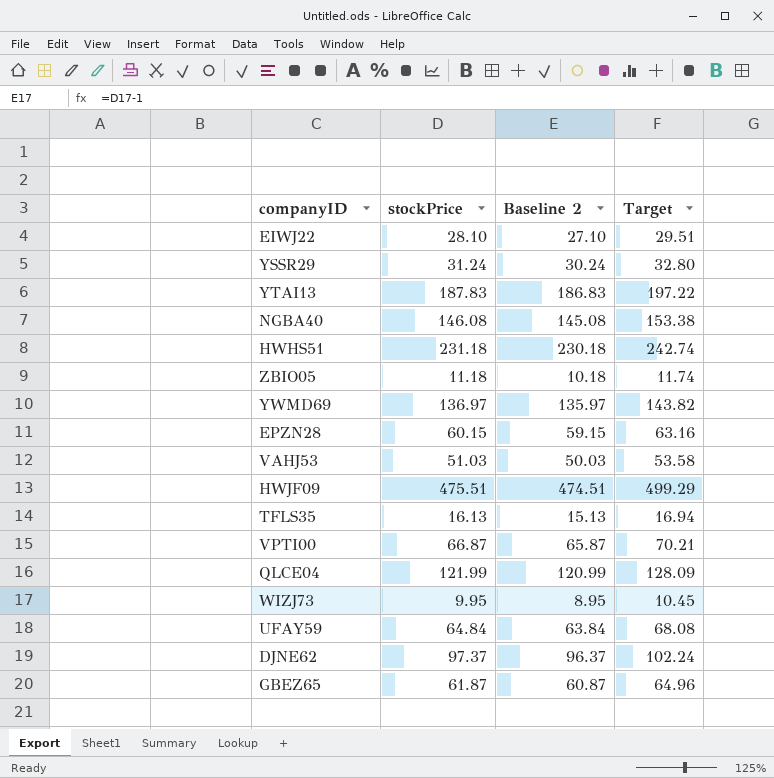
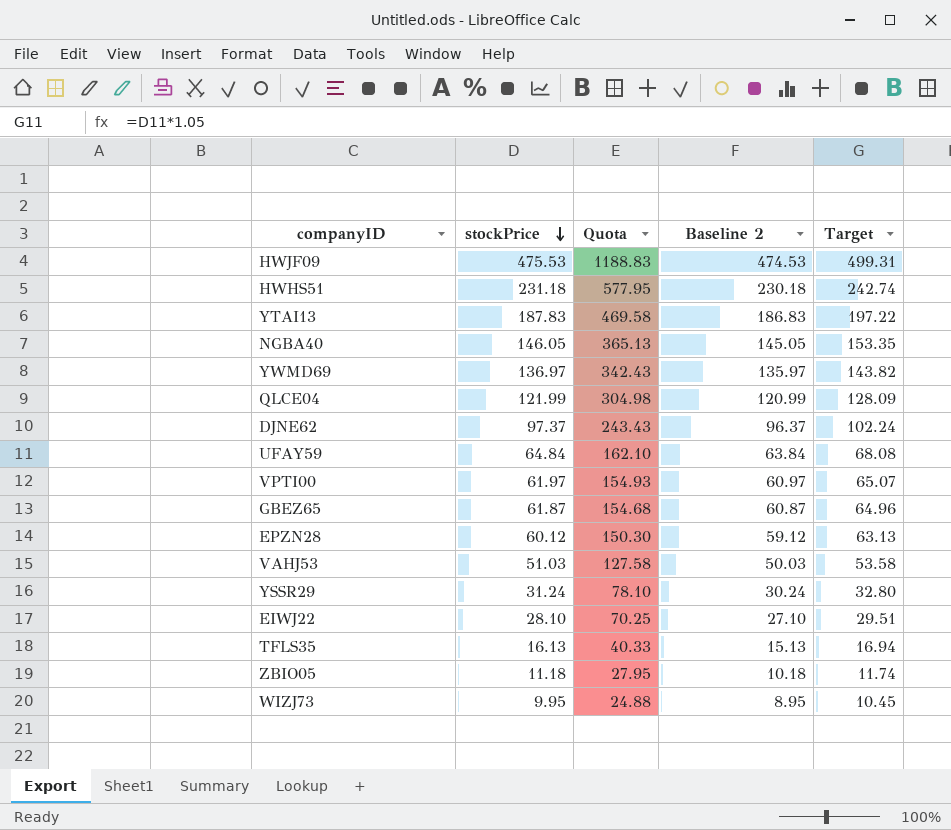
row order: none -> stockPrice descending
column Quota | formula: none -> [stockPrice] * 2.5
HWJF09 | stockPrice: 475.51 -> 475.53
HWJF09 | Baseline 2: 474.51 -> 474.53
HWJF09 | Target: 499.29 -> 499.31
NGBA40 | stockPrice: 146.08 -> 146.05
NGBA40 | Baseline 2: 145.08 -> 145.05
NGBA40 | Target: 153.38 -> 153.35
VPTI00 | stockPrice: 66.87 -> 61.97
VPTI00 | Baseline 2: 65.87 -> 60.97
VPTI00 | Target: 70.21 -> 65.07
EPZN28 | stockPrice: 60.15 -> 60.12
EPZN28 | Baseline 2: 59.15 -> 59.12
EPZN28 | Target: 63.16 -> 63.13

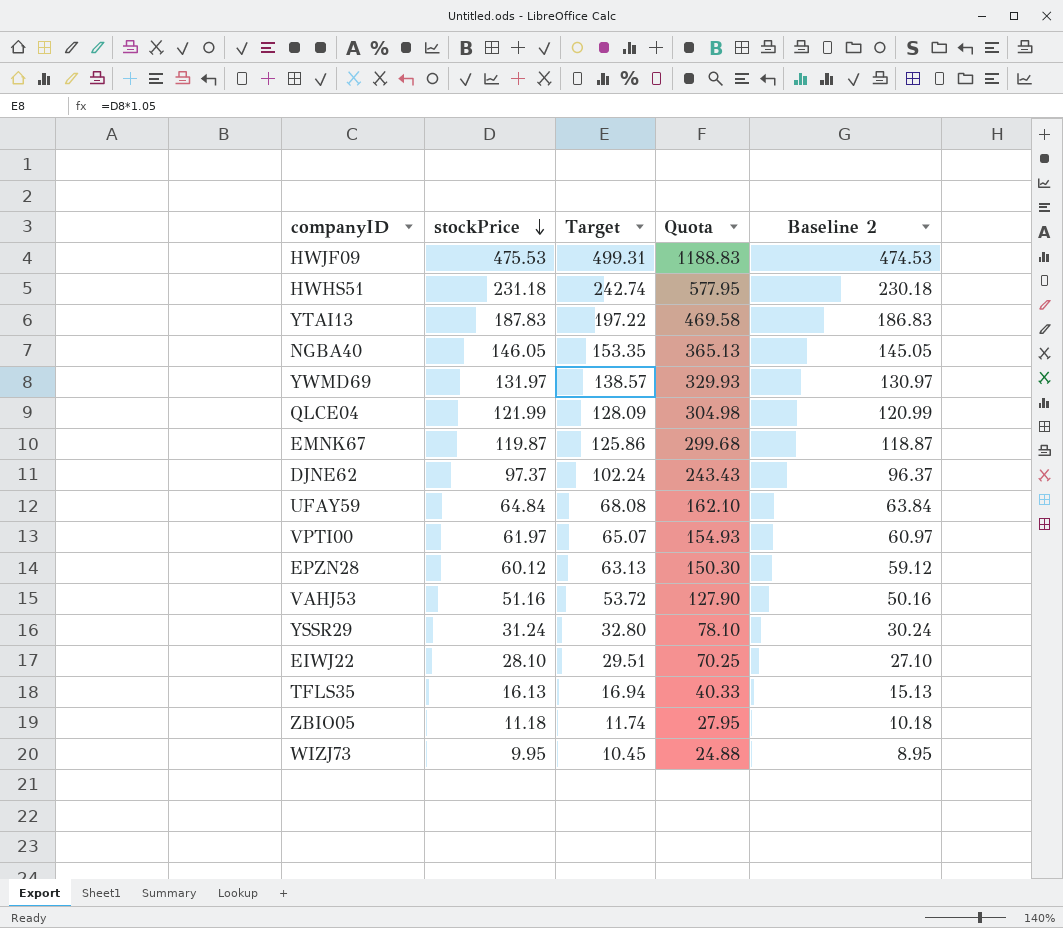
column Target | position: 5 -> 3
row GBEZ65: 61.87 | 154.68 | 60.87 | 64.96 -> none
YWMD69 | stockPrice: 136.97 -> 131.97
YWMD69 | Target: 143.82 -> 138.57
YWMD69 | Quota: 342.43 -> 329.93
YWMD69 | Baseline 2: 135.97 -> 130.97
row EMNK67: none -> 119.87 | 125.86 | 299.68 | 118.87
VAHJ53 | stockPrice: 51.03 -> 51.16
VAHJ53 | Target: 53.58 -> 53.72
VAHJ53 | Quota: 127.58 -> 127.90
VAHJ53 | Baseline 2: 50.03 -> 50.16

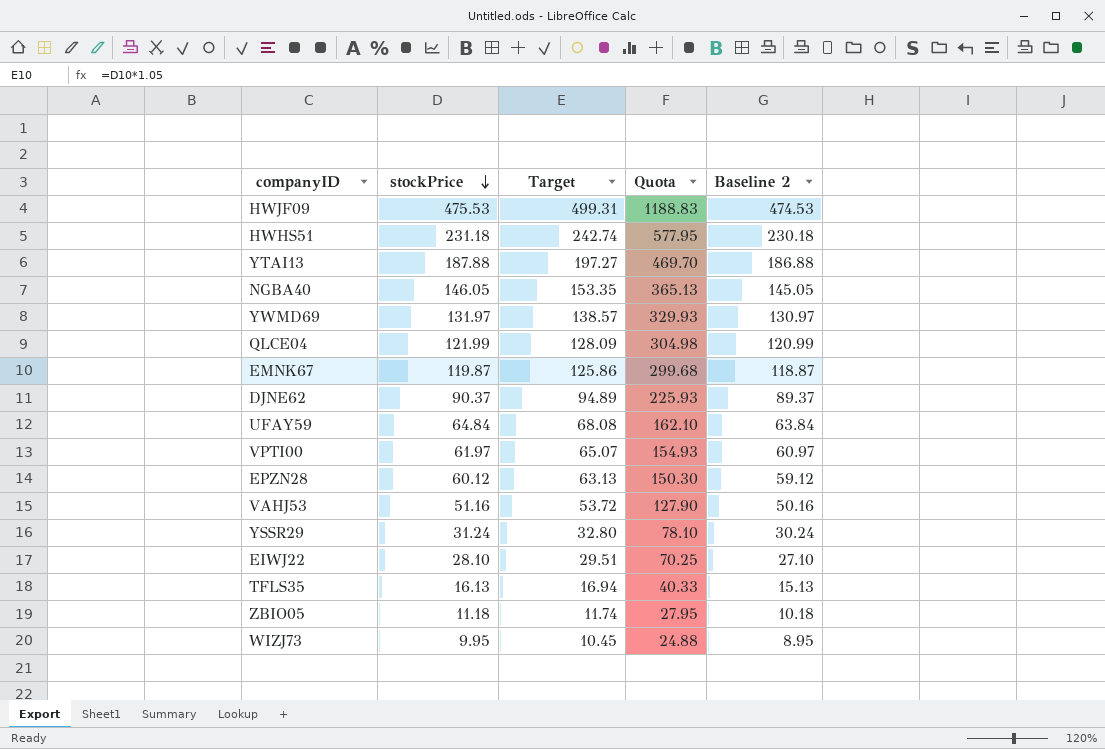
YTAI13 | stockPrice: 187.83 -> 187.88
YTAI13 | Target: 197.22 -> 197.27
YTAI13 | Quota: 469.58 -> 469.70
YTAI13 | Baseline 2: 186.83 -> 186.88
DJNE62 | stockPrice: 97.37 -> 90.37
DJNE62 | Target: 102.24 -> 94.89
DJNE62 | Quota: 243.43 -> 225.93
DJNE62 | Baseline 2: 96.37 -> 89.37

